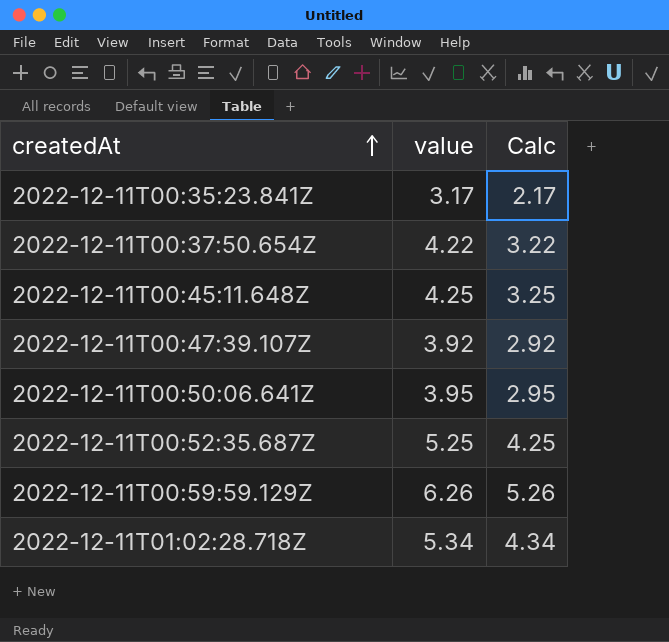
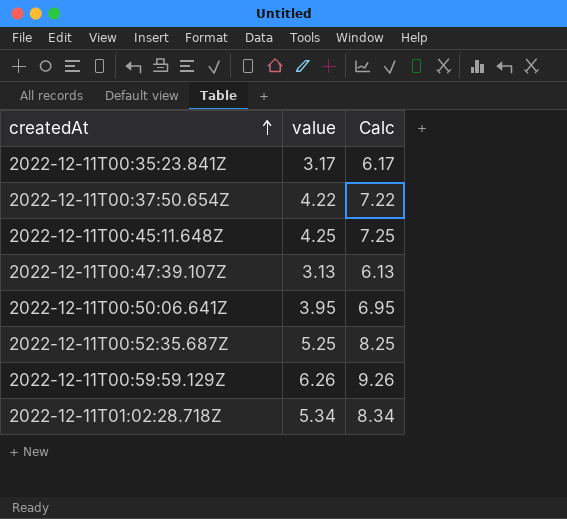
column Calc | formula: [value] - 1 -> [value] + 3
2022-12-11T00:47:39.107Z | value: 3.92 -> 3.13

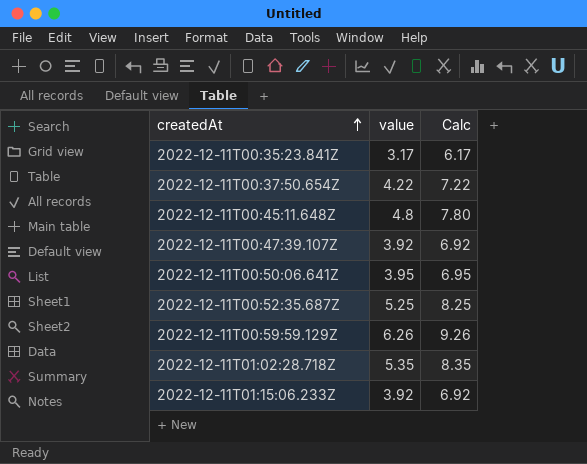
2022-12-11T00:45:11.648Z | value: 4.25 -> 4.8
2022-12-11T00:45:11.648Z | Calc: 7.25 -> 7.80
2022-12-11T00:47:39.107Z | value: 3.13 -> 3.92
2022-12-11T00:47:39.107Z | Calc: 6.13 -> 6.92
2022-12-11T01:02:28.718Z | value: 5.34 -> 5.35
2022-12-11T01:02:28.718Z | Calc: 8.34 -> 8.35
row 2022-12-11T01:15:06.233Z: none -> 3.92 | 6.92

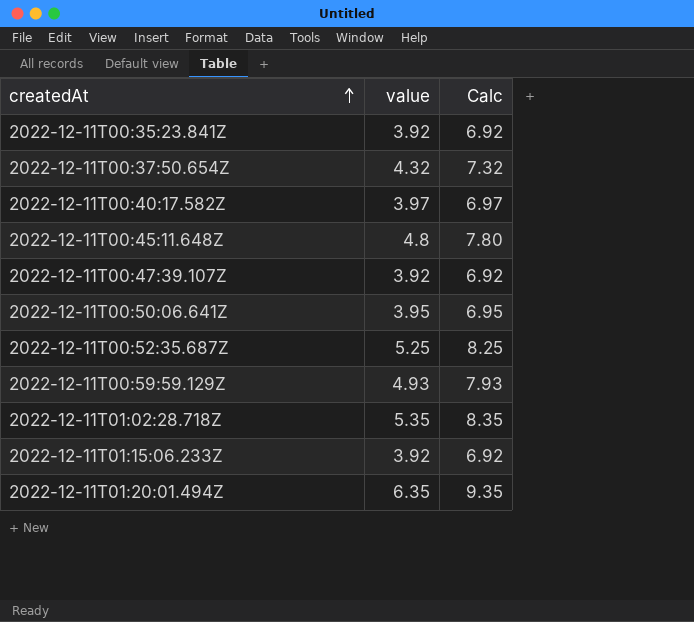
2022-12-11T00:35:23.841Z | value: 3.17 -> 3.92
2022-12-11T00:35:23.841Z | Calc: 6.17 -> 6.92
2022-12-11T00:37:50.654Z | value: 4.22 -> 4.32
2022-12-11T00:37:50.654Z | Calc: 7.22 -> 7.32
row 2022-12-11T00:40:17.582Z: none -> 3.97 | 6.97
2022-12-11T00:59:59.129Z | value: 6.26 -> 4.93
2022-12-11T00:59:59.129Z | Calc: 9.26 -> 7.93
row 2022-12-11T01:20:01.494Z: none -> 6.35 | 9.35

